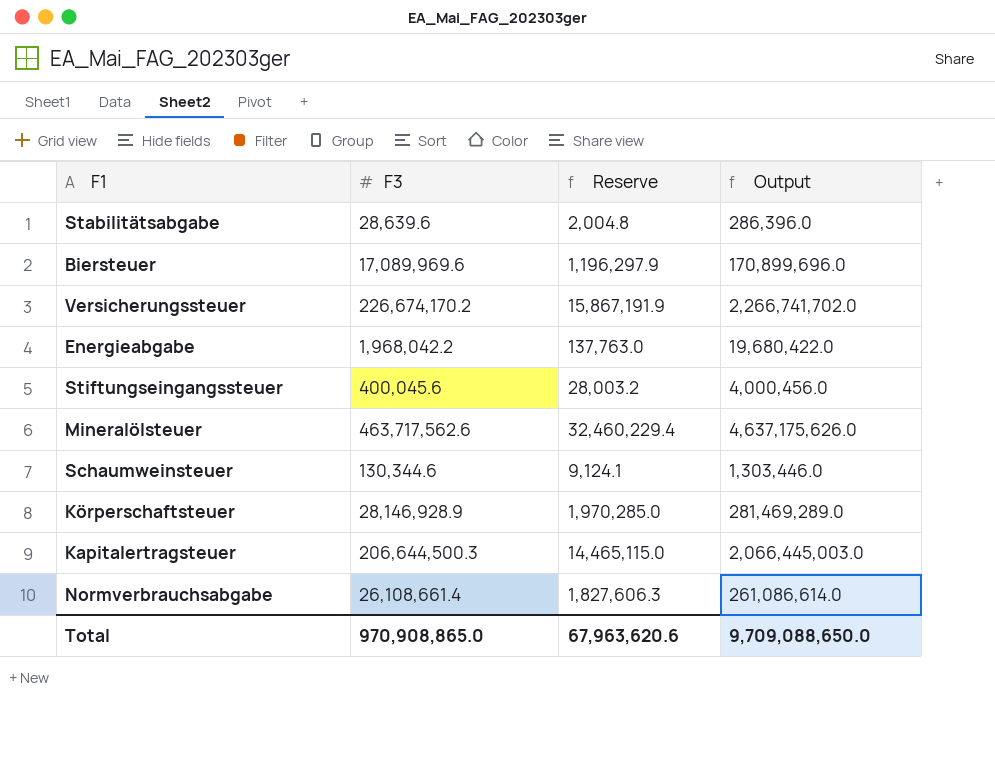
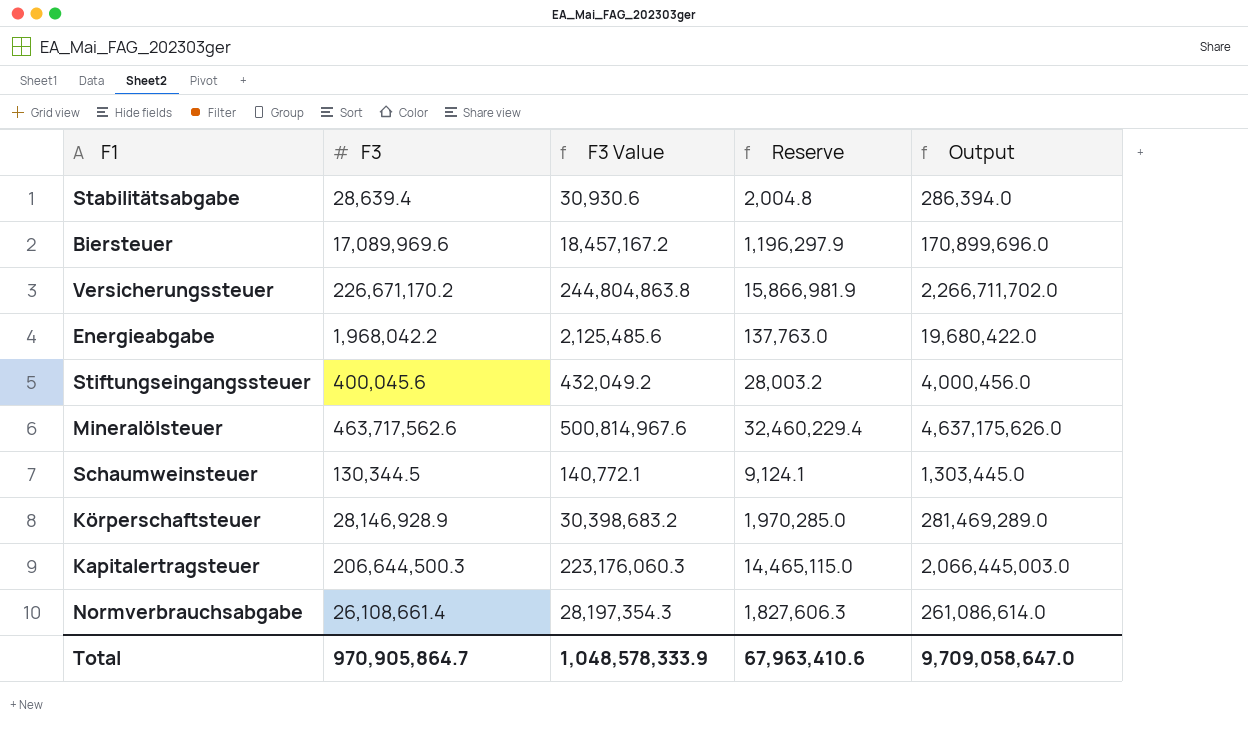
column F3 Value | formula: none -> [F3] * 1.08
Stabilitätsabgabe | F3: 28,639.6 -> 28,639.4
Stabilitätsabgabe | Output: 286,396.0 -> 286,394.0
Versicherungssteuer | F3: 226,674,170.2 -> 226,671,170.2
Versicherungssteuer | Reserve: 15,867,191.9 -> 15,866,981.9
Versicherungssteuer | Output: 2,266,741,702.0 -> 2,266,711,702.0
Schaumweinsteuer | F3: 130,344.6 -> 130,344.5
Schaumweinsteuer | Output: 1,303,446.0 -> 1,303,445.0
Total | F3: 970,908,865.0 -> 970,905,864.7
Total | Reserve: 67,963,620.6 -> 67,963,410.6
Total | Output: 9,709,088,650.0 -> 9,709,058,647.0

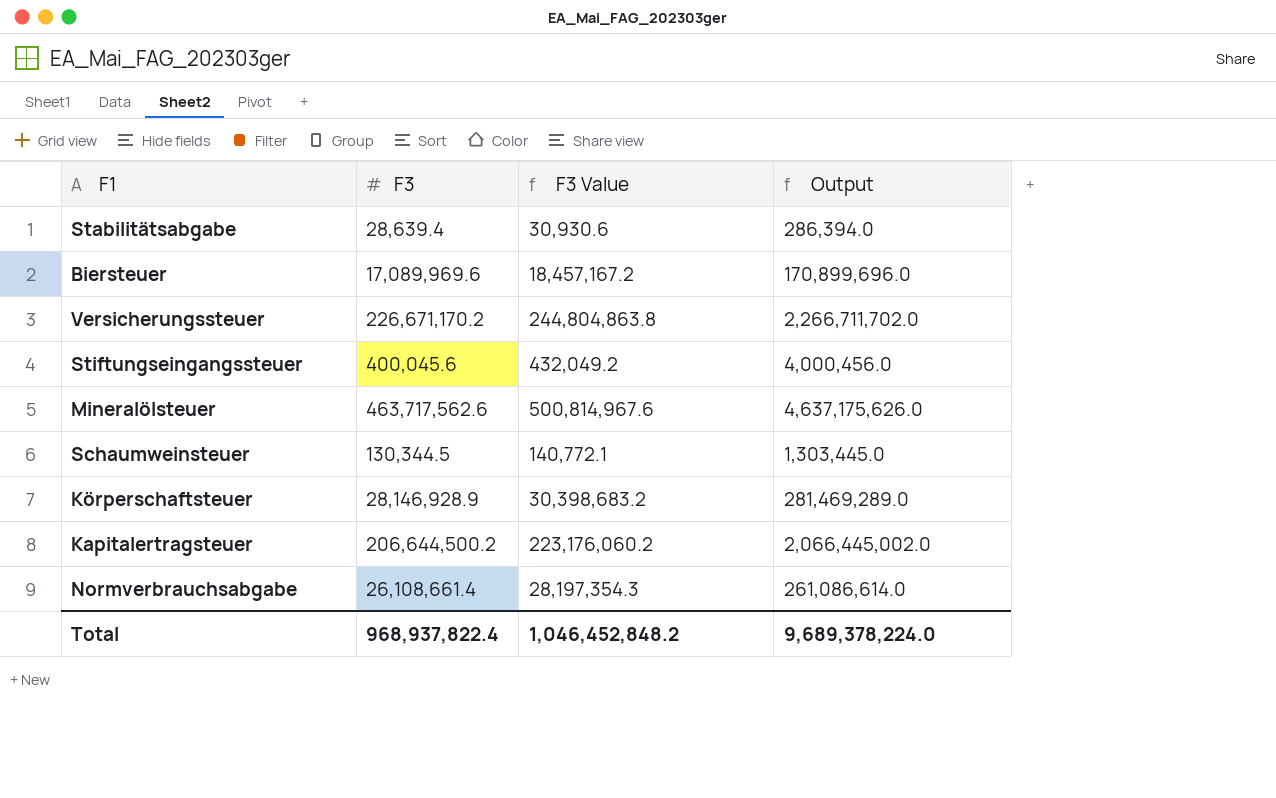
column Reserve | formula: [F3] * 0.07 -> none
row Energieabgabe: 1,968,042.2 | 2,125,485.6 | 137,763.0 | 19,680,422.0 -> none
Kapitalertragsteuer | F3: 206,644,500.3 -> 206,644,500.2
Kapitalertragsteuer | F3 Value: 223,176,060.3 -> 223,176,060.2
Kapitalertragsteuer | Output: 2,066,445,003.0 -> 2,066,445,002.0
Total | F3: 970,905,864.7 -> 968,937,822.4
Total | F3 Value: 1,048,578,333.9 -> 1,046,452,848.2
Total | Output: 9,709,058,647.0 -> 9,689,378,224.0

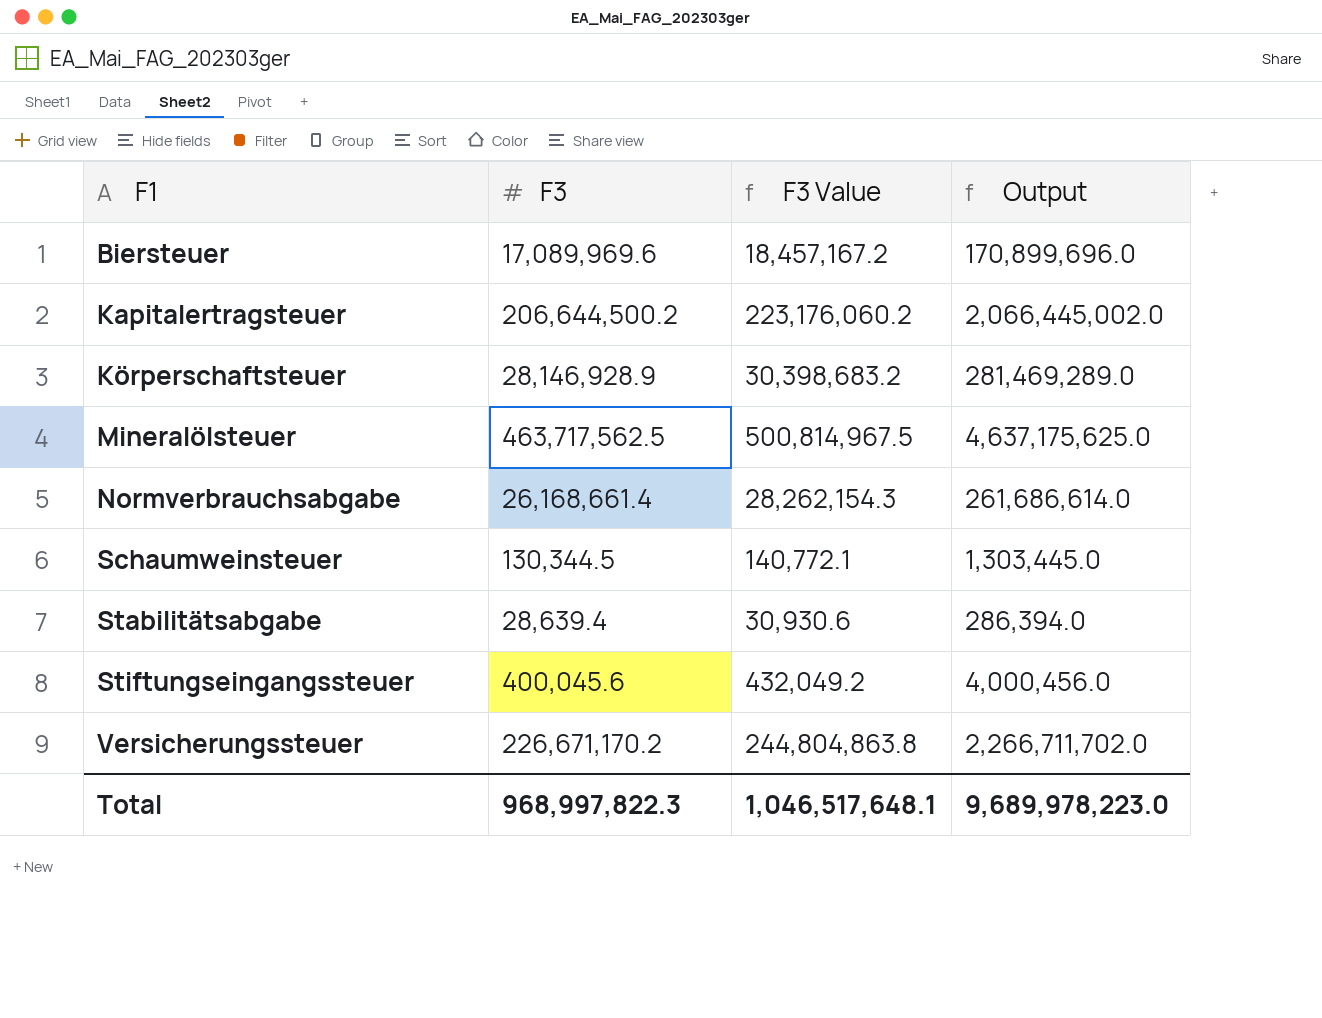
row order: none -> F1 ascending
Mineralölsteuer | F3: 463,717,562.6 -> 463,717,562.5
Mineralölsteuer | F3 Value: 500,814,967.6 -> 500,814,967.5
Mineralölsteuer | Output: 4,637,175,626.0 -> 4,637,175,625.0
Normverbrauchsabgabe | F3: 26,108,661.4 -> 26,168,661.4
Normverbrauchsabgabe | F3 Value: 28,197,354.3 -> 28,262,154.3
Normverbrauchsabgabe | Output: 261,086,614.0 -> 261,686,614.0
Total | F3: 968,937,822.4 -> 968,997,822.3
Total | F3 Value: 1,046,452,848.2 -> 1,046,517,648.1
Total | Output: 9,689,378,224.0 -> 9,689,978,223.0

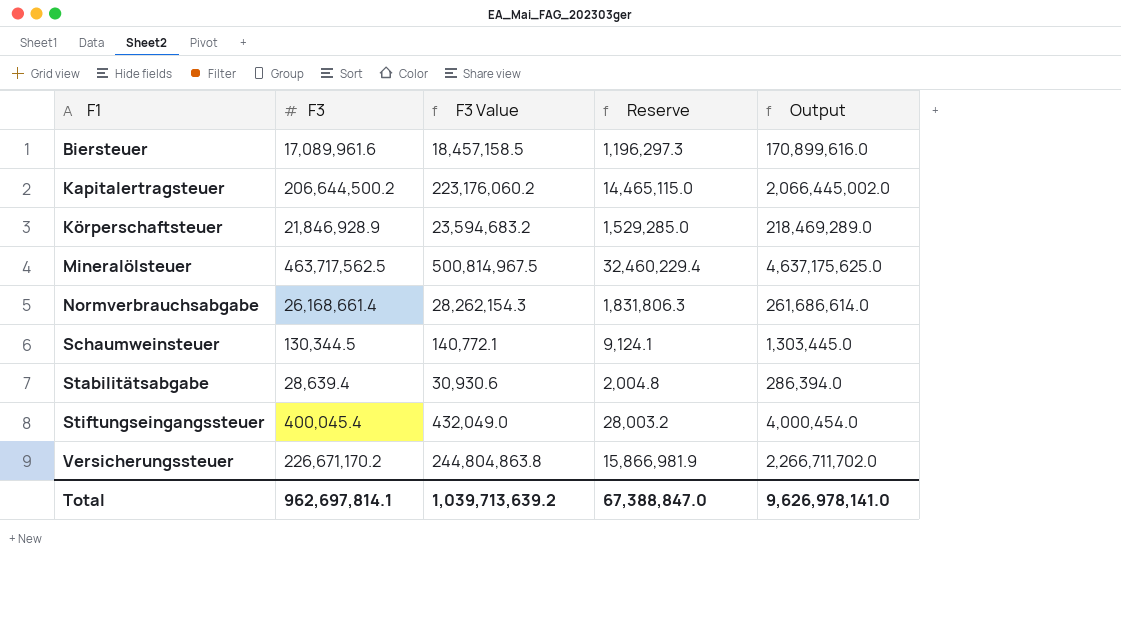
column Reserve | formula: none -> [F3] * 0.07
Biersteuer | F3: 17,089,969.6 -> 17,089,961.6
Biersteuer | F3 Value: 18,457,167.2 -> 18,457,158.5
Biersteuer | Output: 170,899,696.0 -> 170,899,616.0
Körperschaftsteuer | F3: 28,146,928.9 -> 21,846,928.9
Körperschaftsteuer | F3 Value: 30,398,683.2 -> 23,594,683.2
Körperschaftsteuer | Output: 281,469,289.0 -> 218,469,289.0
Stiftungseingangssteuer | F3: 400,045.6 -> 400,045.4
Stiftungseingangssteuer | F3 Value: 432,049.2 -> 432,049.0
Stiftungseingangssteuer | Output: 4,000,456.0 -> 4,000,454.0
Total | F3: 968,997,822.3 -> 962,697,814.1
Total | F3 Value: 1,046,517,648.1 -> 1,039,713,639.2
Total | Output: 9,689,978,223.0 -> 9,626,978,141.0

